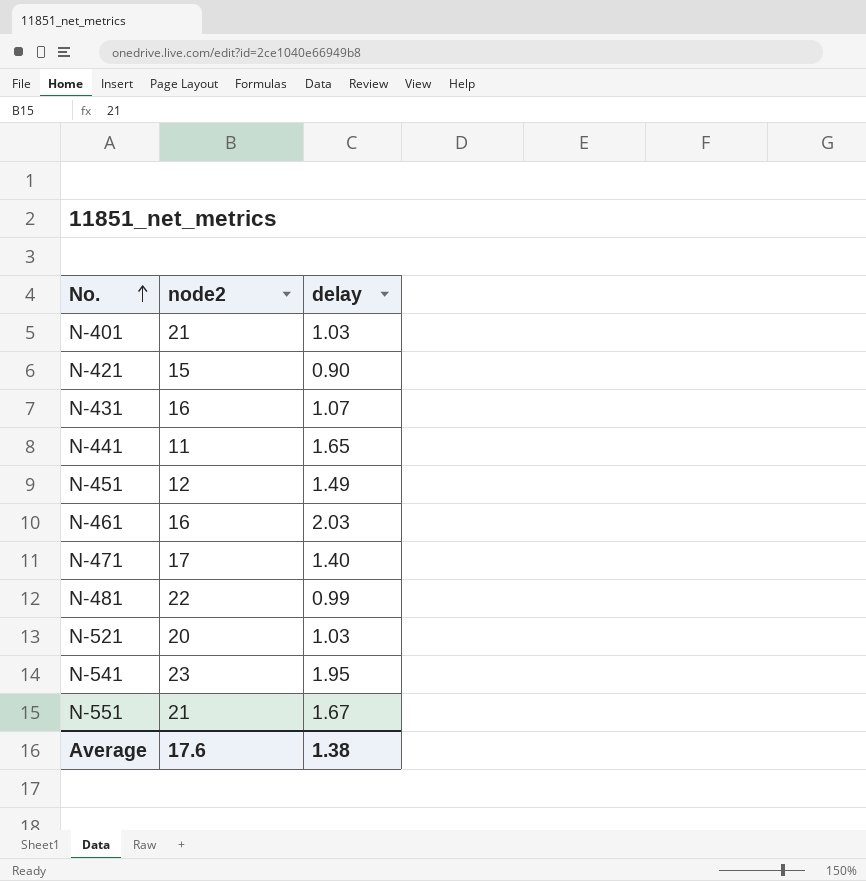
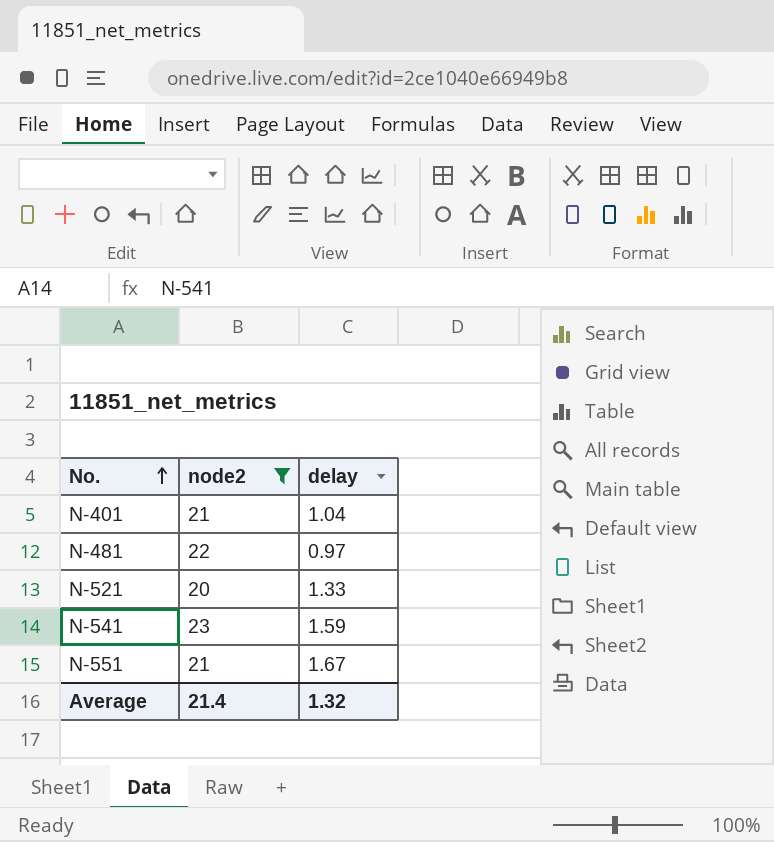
filter: none -> node2 >= 20
N-401 | delay: 1.03 -> 1.04
N-481 | delay: 0.99 -> 0.97
N-521 | delay: 1.03 -> 1.33
N-541 | delay: 1.95 -> 1.59
Average | node2: 17.6 -> 21.4
Average | delay: 1.38 -> 1.32

